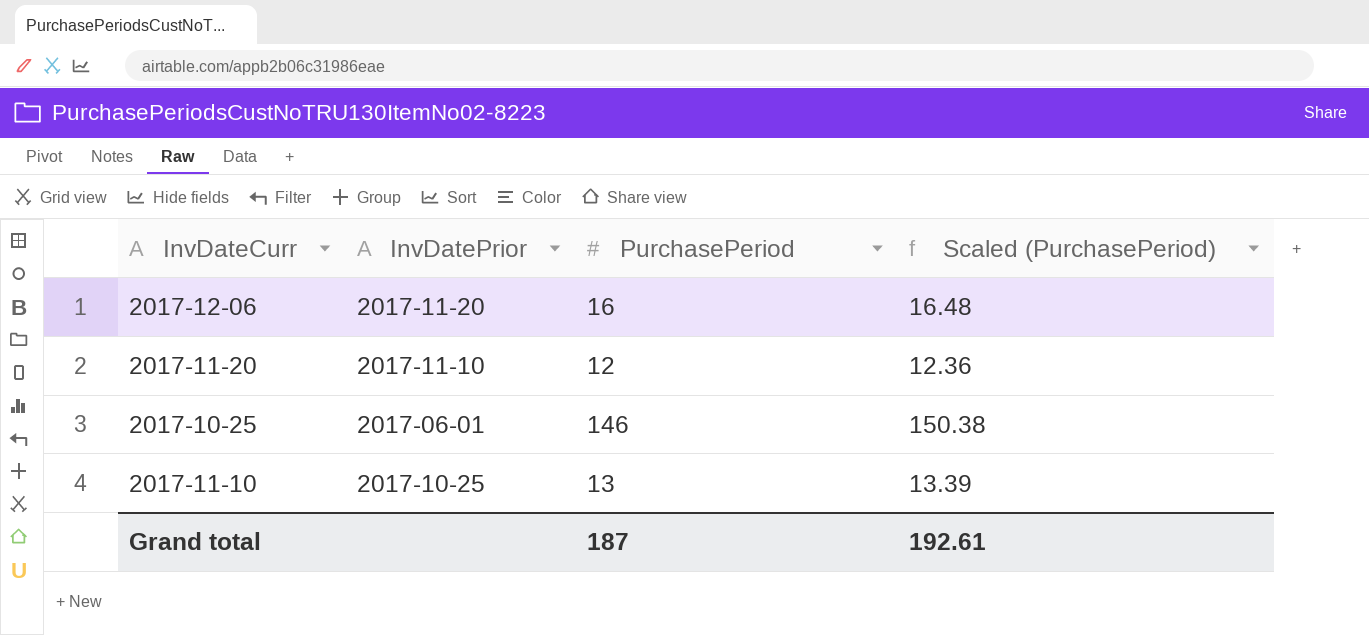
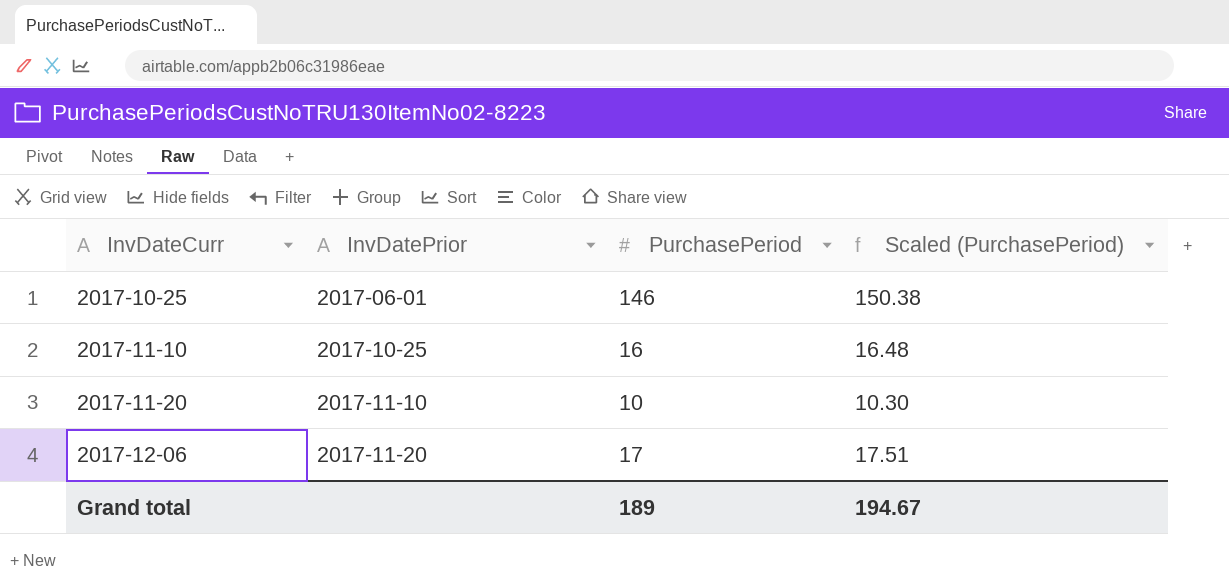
row order: none -> InvDateCurr ascending
2017-11-10 | PurchasePeriod: 13 -> 16
2017-11-10 | Scaled (PurchasePeriod): 13.39 -> 16.48
2017-11-20 | PurchasePeriod: 12 -> 10
2017-11-20 | Scaled (PurchasePeriod): 12.36 -> 10.30
2017-12-06 | PurchasePeriod: 16 -> 17
2017-12-06 | Scaled (PurchasePeriod): 16.48 -> 17.51
Grand total | PurchasePeriod: 187 -> 189
Grand total | Scaled (PurchasePeriod): 192.61 -> 194.67

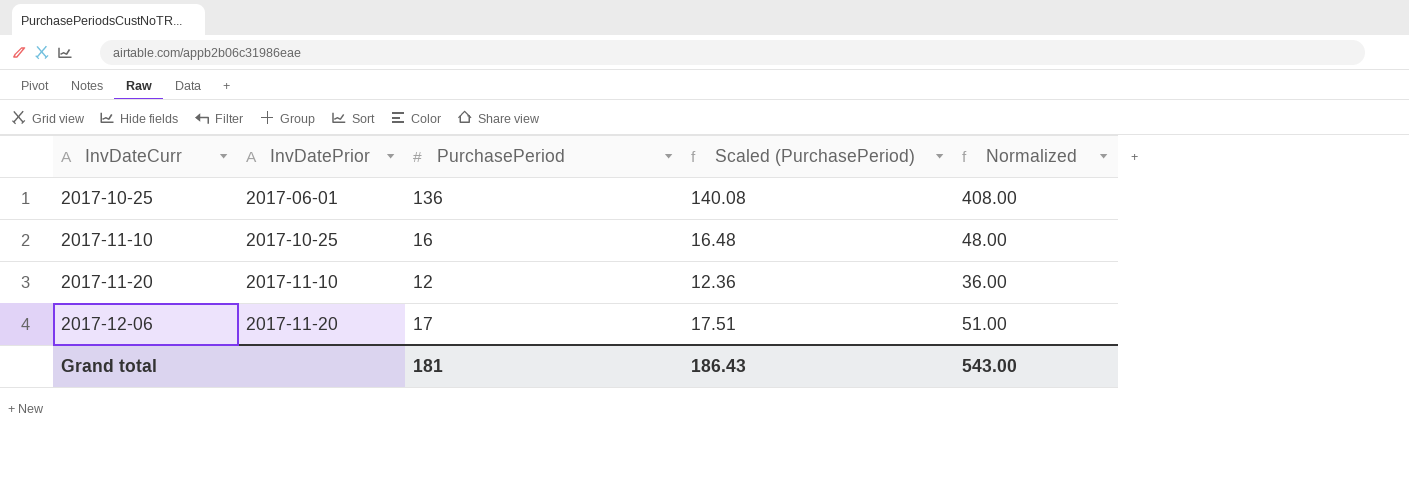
column Normalized | formula: none -> [PurchasePeriod] * 3
2017-10-25 | PurchasePeriod: 146 -> 136
2017-10-25 | Scaled (PurchasePeriod): 150.38 -> 140.08
2017-11-20 | PurchasePeriod: 10 -> 12
2017-11-20 | Scaled (PurchasePeriod): 10.30 -> 12.36
Grand total | PurchasePeriod: 189 -> 181
Grand total | Scaled (PurchasePeriod): 194.67 -> 186.43

